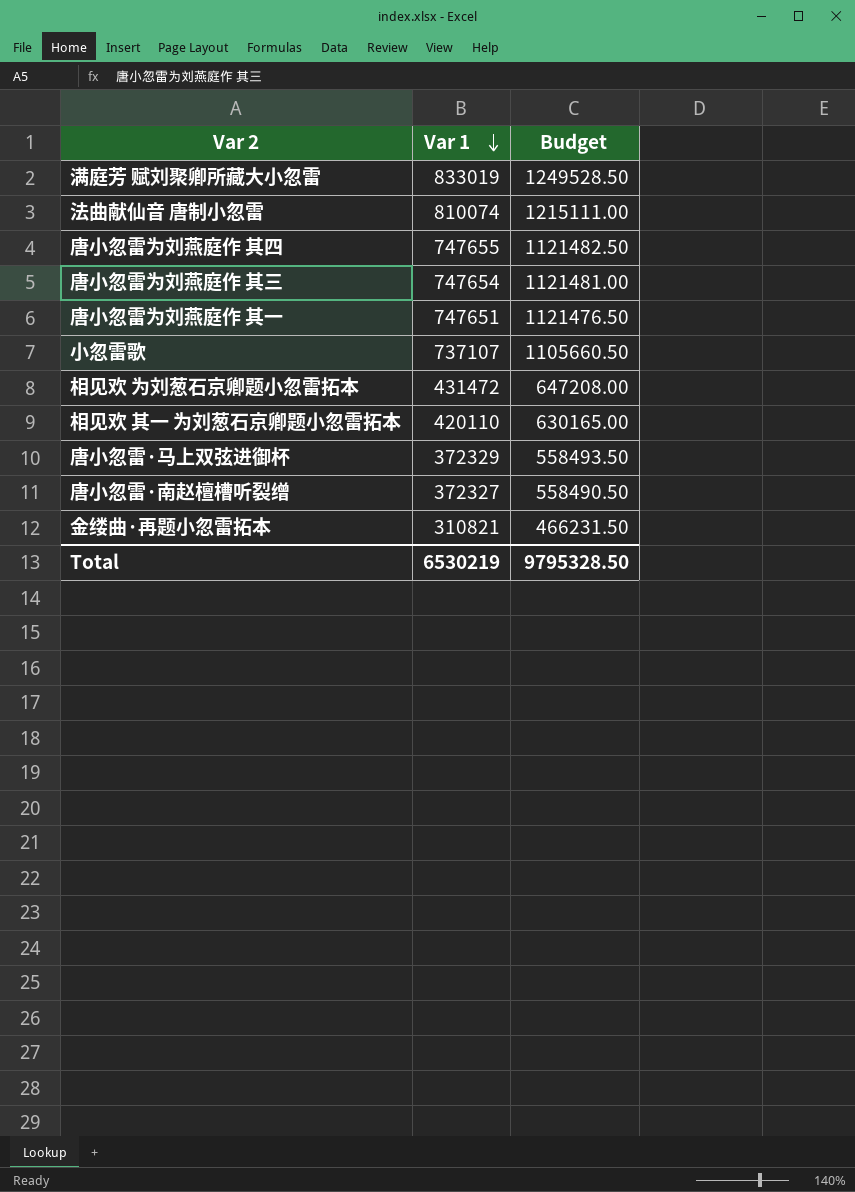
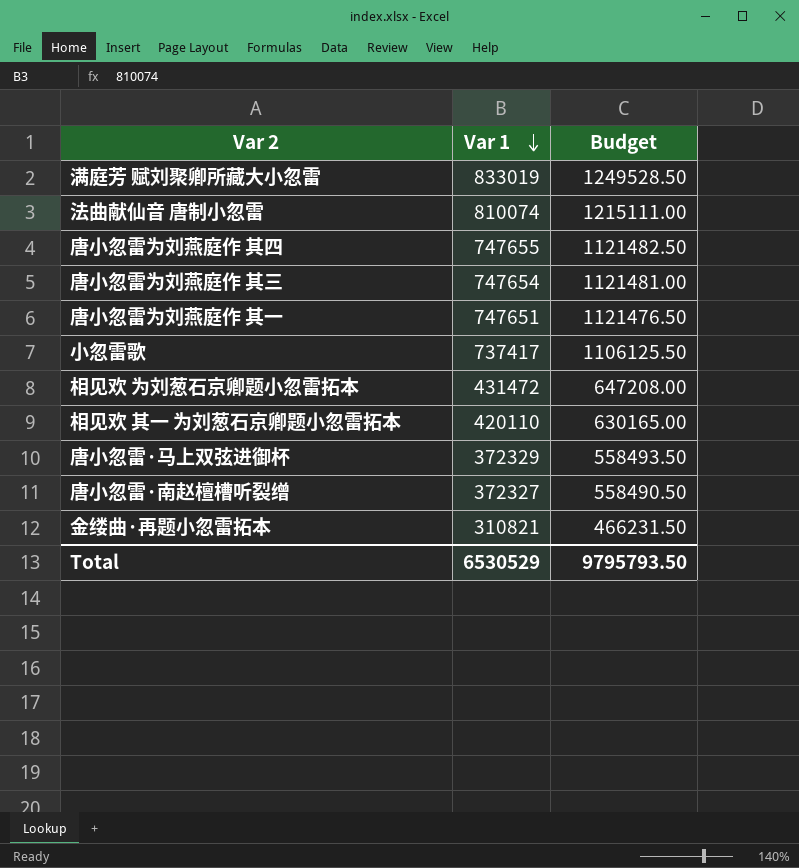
小忽雷歌 | Var 1: 737107 -> 737417
小忽雷歌 | Budget: 1105660.50 -> 1106125.50
Total | Var 1: 6530219 -> 6530529
Total | Budget: 9795328.50 -> 9795793.50

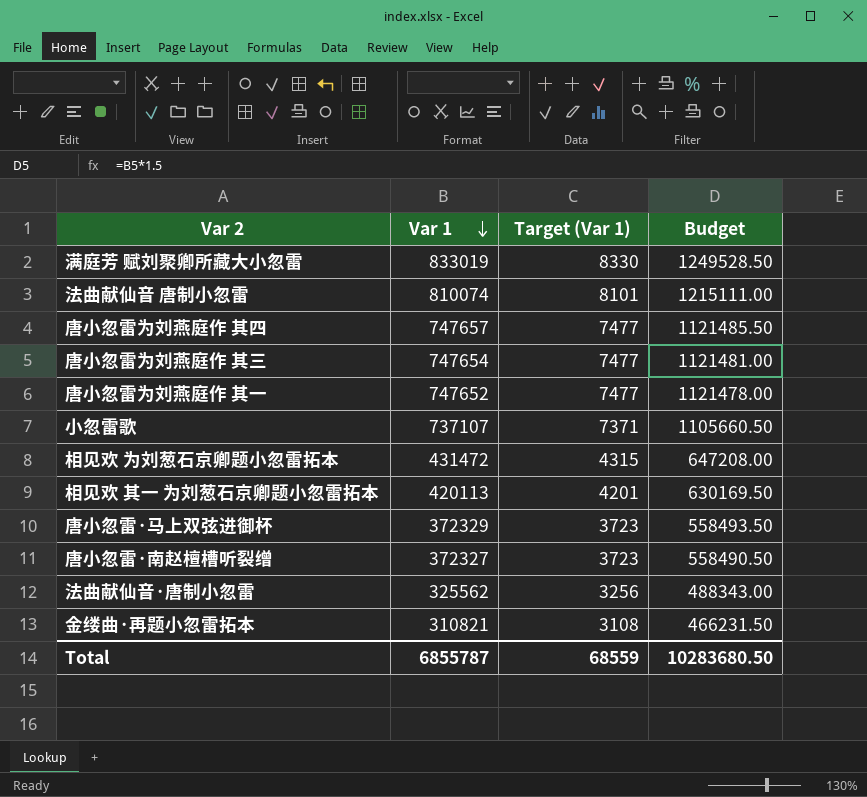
column Target (Var 1) | formula: none -> [Var 1] * 0.01
唐小忽雷为刘燕庭作 其四 | Var 1: 747655 -> 747657
唐小忽雷为刘燕庭作 其四 | Budget: 1121482.50 -> 1121485.50
唐小忽雷为刘燕庭作 其一 | Var 1: 747651 -> 747652
唐小忽雷为刘燕庭作 其一 | Budget: 1121476.50 -> 1121478.00
小忽雷歌 | Var 1: 737417 -> 737107
小忽雷歌 | Budget: 1106125.50 -> 1105660.50
相见欢 其一 为刘葱石京卿题小忽雷拓本 | Var 1: 420110 -> 420113
相见欢 其一 为刘葱石京卿题小忽雷拓本 | Budget: 630165.00 -> 630169.50
row 法曲献仙音·唐制小忽雷: none -> 325562 | 3256 | 488343.00
Total | Var 1: 6530529 -> 6855787
Total | Budget: 9795793.50 -> 10283680.50

